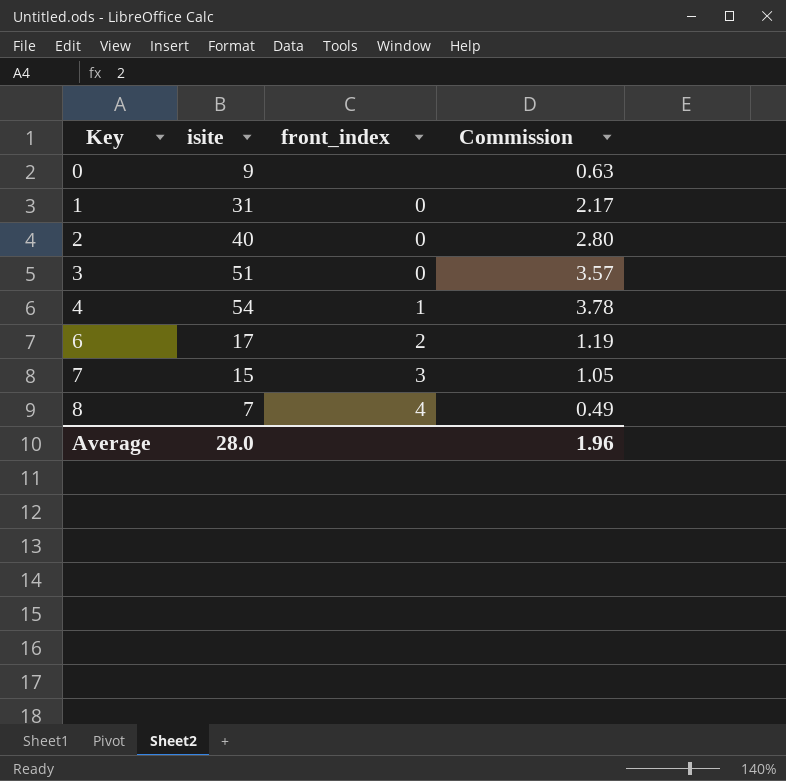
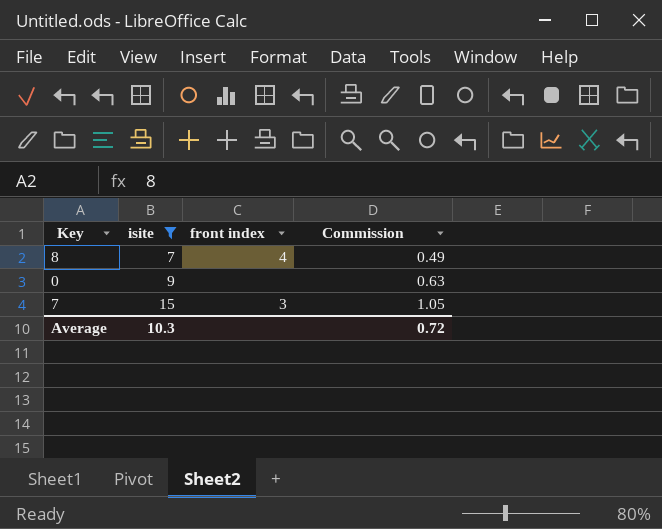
filter: none -> isite <= 15
row order: Key ascending -> isite ascending
column name: front_index -> front index
Average | isite: 28.0 -> 10.3
Average | Commission: 1.96 -> 0.72

